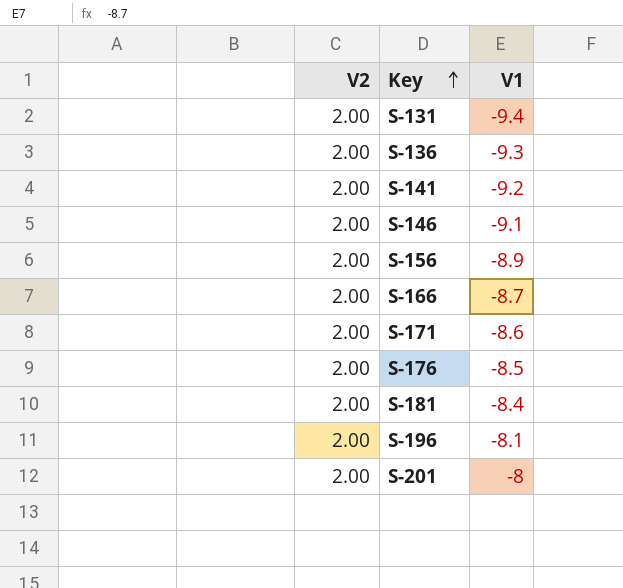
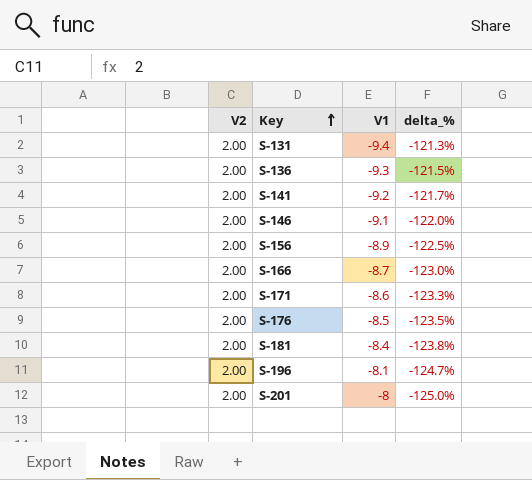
column delta_% | formula: none -> ([V2] - [V1]) / [V1]

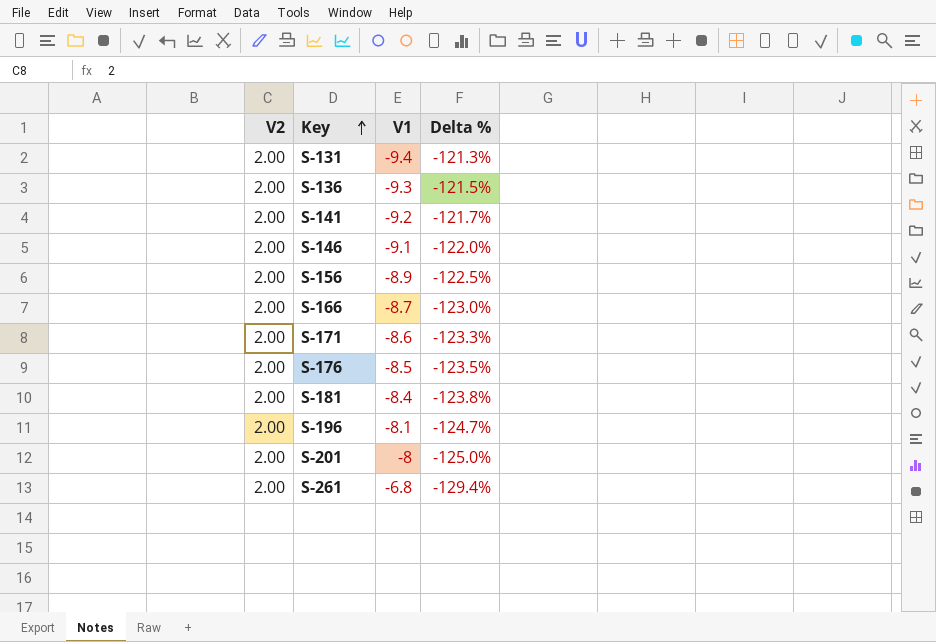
column name: delta_% -> Delta %
row S-261: none -> 2.00 | -6.8 | -129.4%

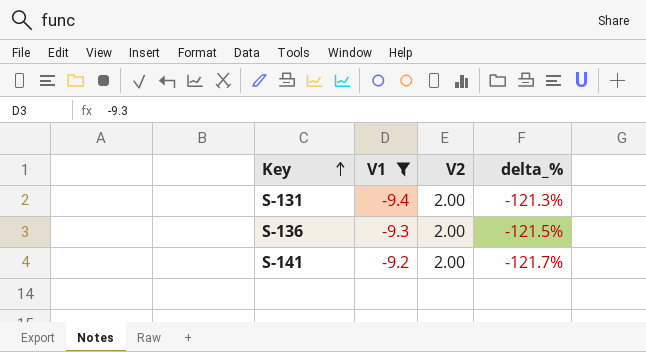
filter: none -> V1 <= -9.2
column V2 | position: 1 -> 3
column name: Delta % -> delta_%

